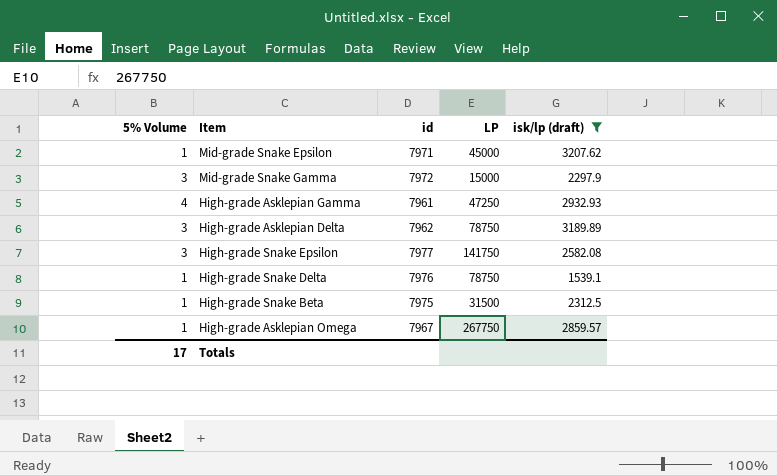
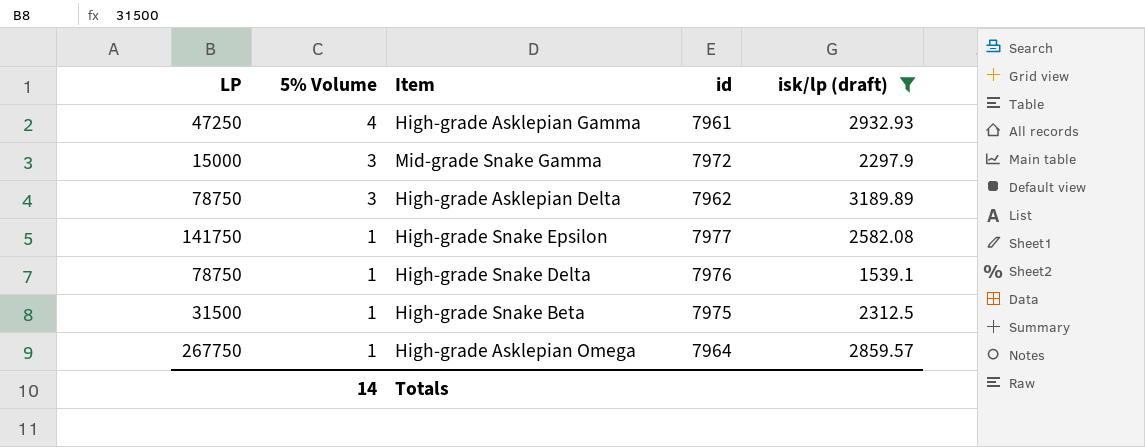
row order: none -> 5% Volume descending
column LP | position: 4 -> 1
row Mid-grade Snake Epsilon: 1 | 7971 | 45000 | 3207.62 -> none
High-grade Snake Epsilon | 5% Volume: 3 -> 1
High-grade Asklepian Omega | id: 7967 -> 7964
Totals | 5% Volume: 17 -> 14

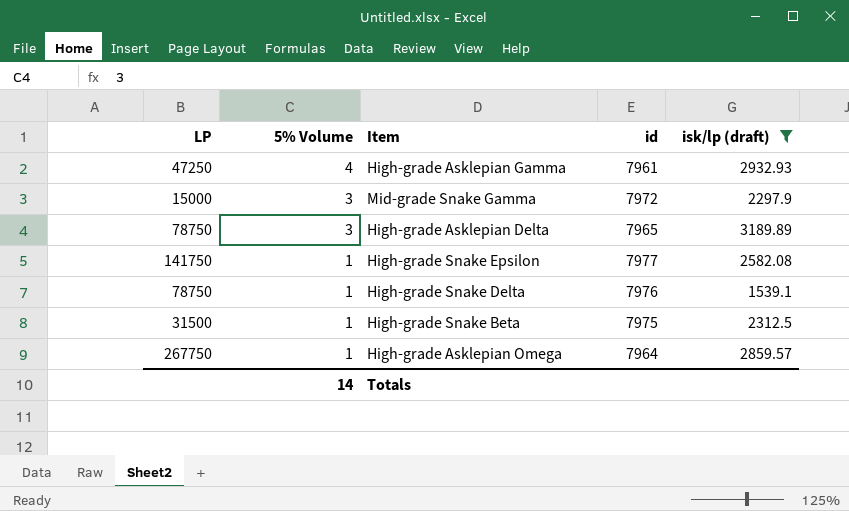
High-grade Asklepian Delta | id: 7962 -> 7965

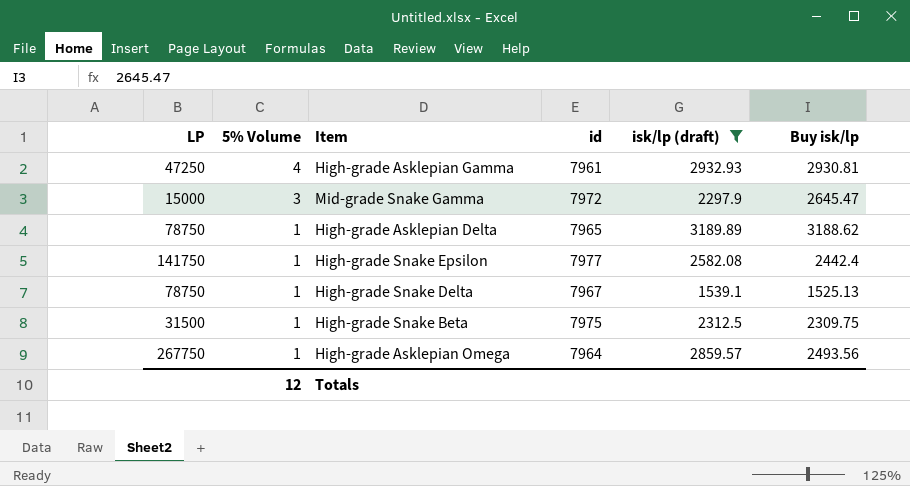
column Buy isk/lp | position: none -> 6
High-grade Asklepian Delta | 5% Volume: 3 -> 1
High-grade Snake Delta | id: 7976 -> 7967
Totals | 5% Volume: 14 -> 12

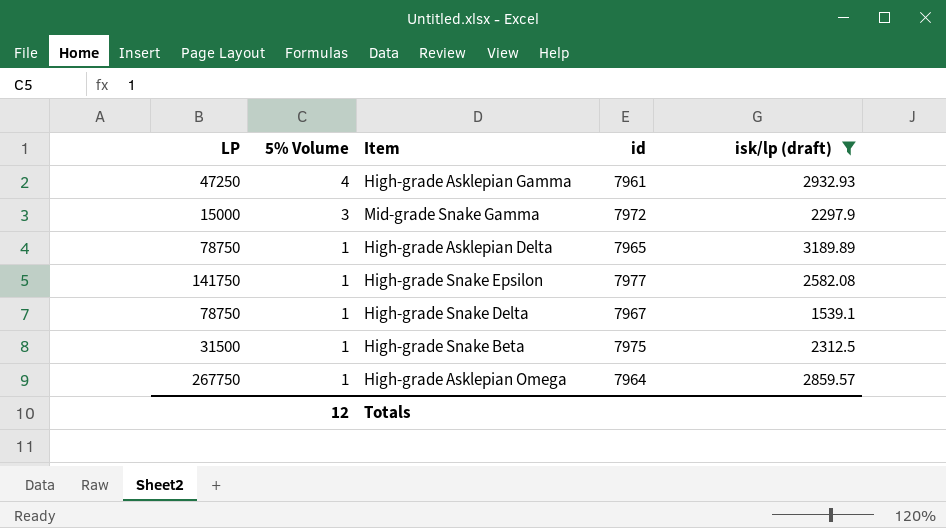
column Buy isk/lp | position: 6 -> none

